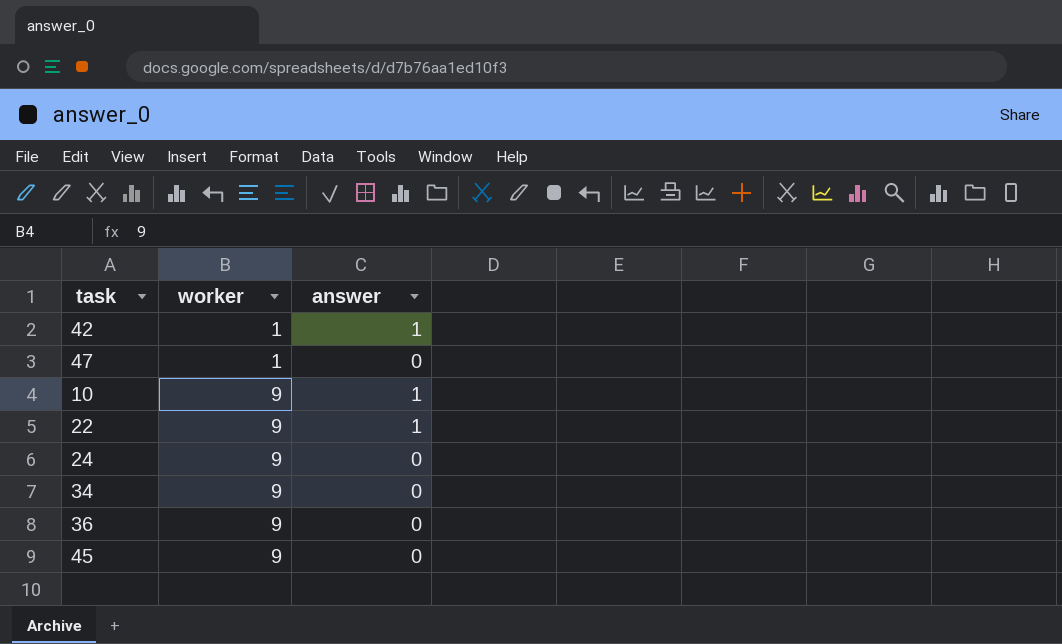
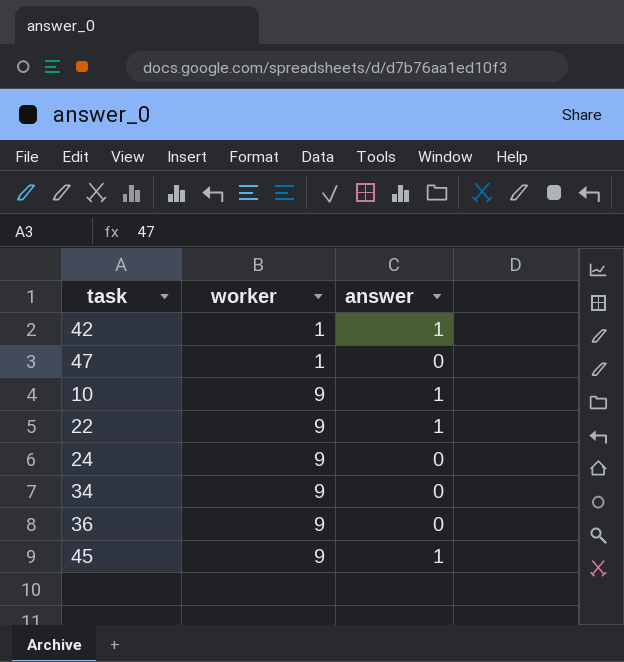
45 | answer: 0 -> 1

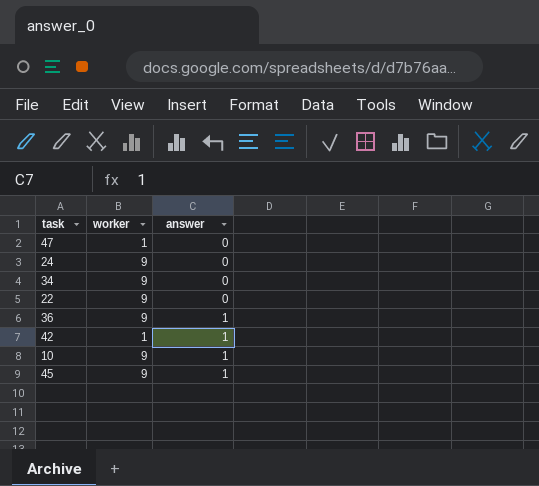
row order: worker ascending -> answer ascending
22 | answer: 1 -> 0
36 | answer: 0 -> 1

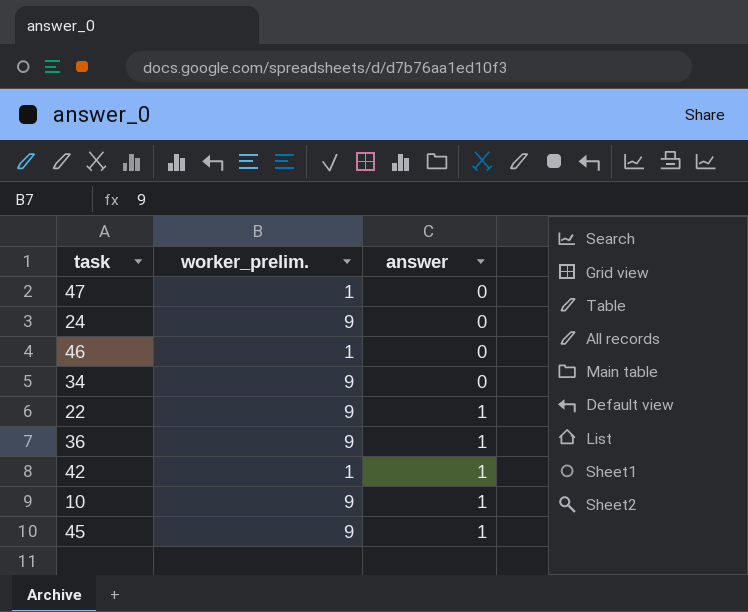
column name: worker -> worker_prelim.
row 46: none -> 1 | 0
22 | answer: 0 -> 1

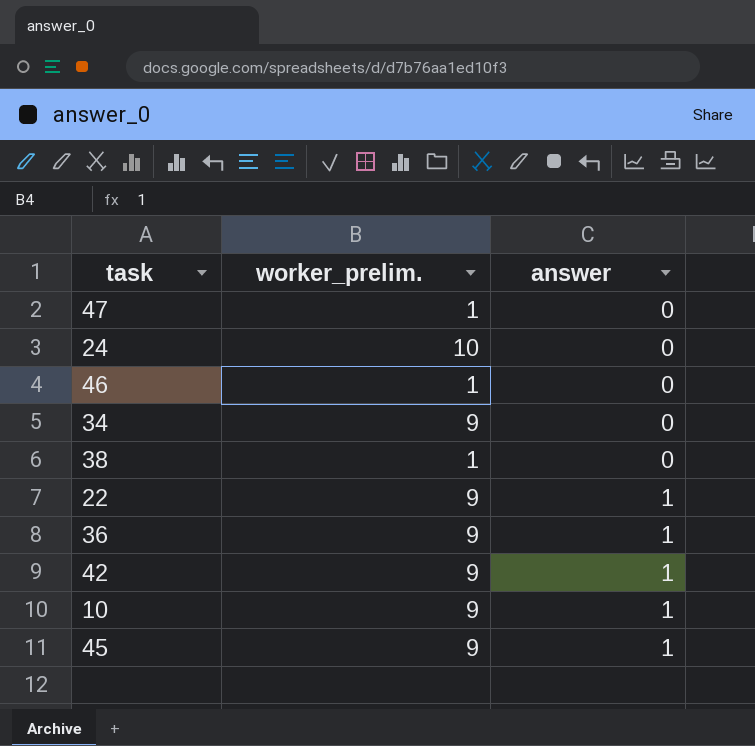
24 | worker_prelim.: 9 -> 10
row 38: none -> 1 | 0
42 | worker_prelim.: 1 -> 9

